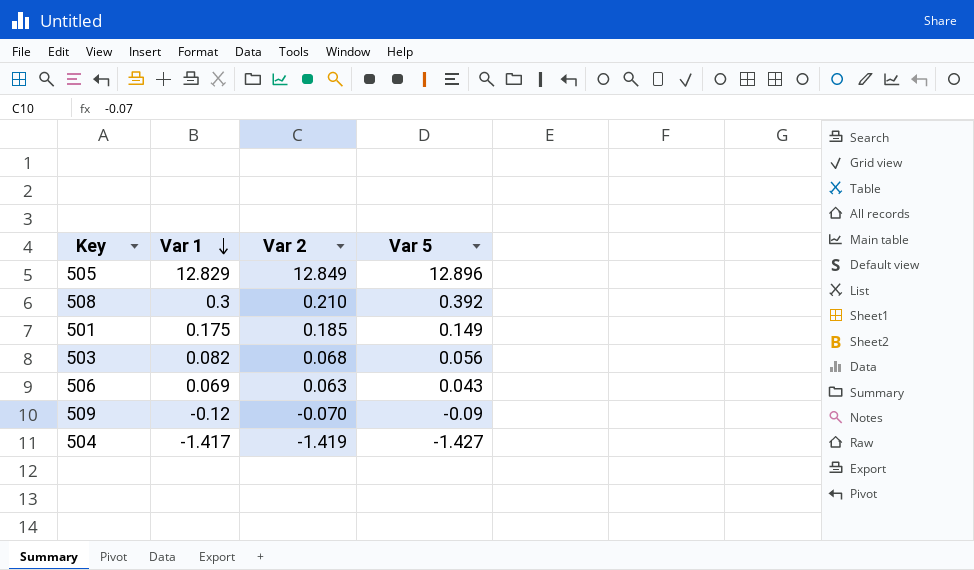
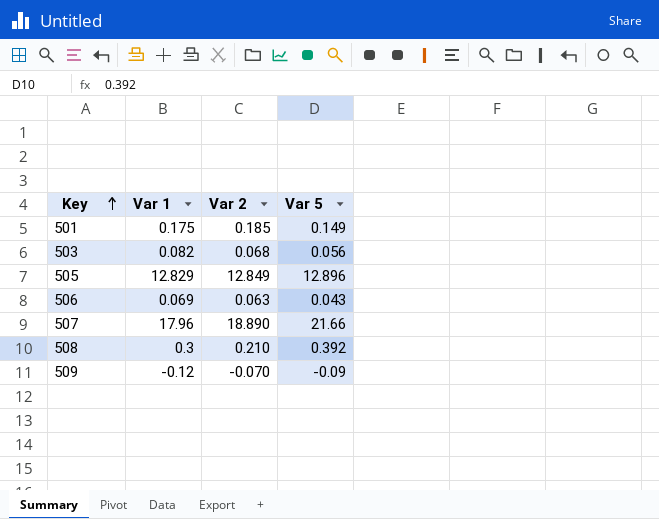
row order: Var 1 descending -> Key ascending
row 504: -1.417 | -1.419 | -1.427 -> none
row 507: none -> 17.96 | 18.890 | 21.66

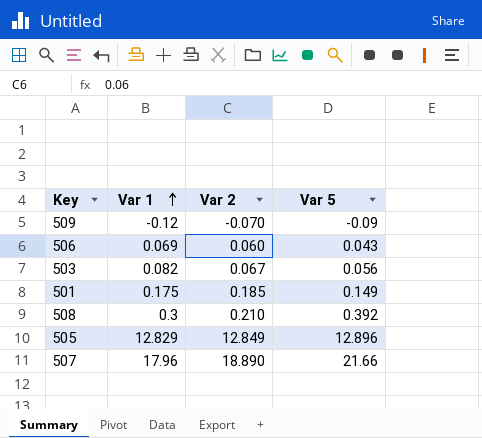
row order: Key ascending -> Var 1 ascending
506 | Var 2: 0.063 -> 0.060
503 | Var 2: 0.068 -> 0.067

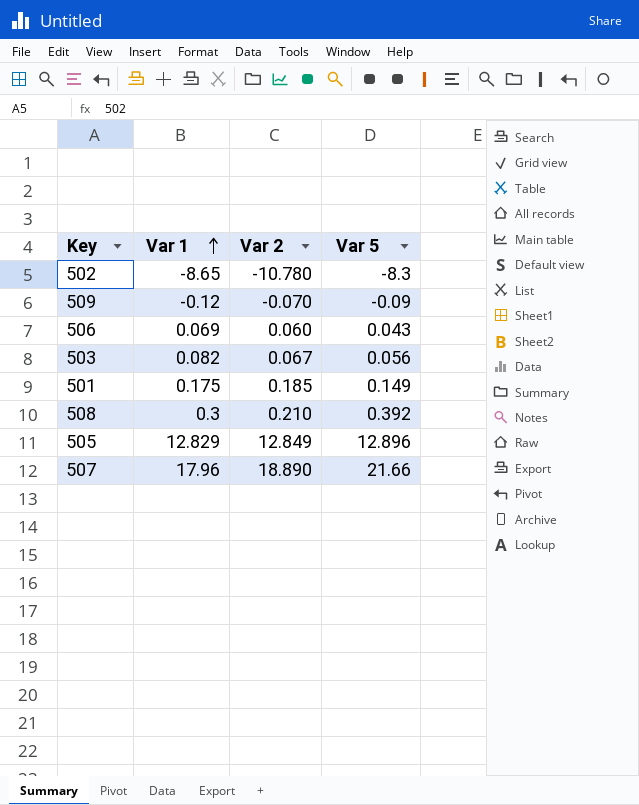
row 502: none -> -8.65 | -10.780 | -8.3

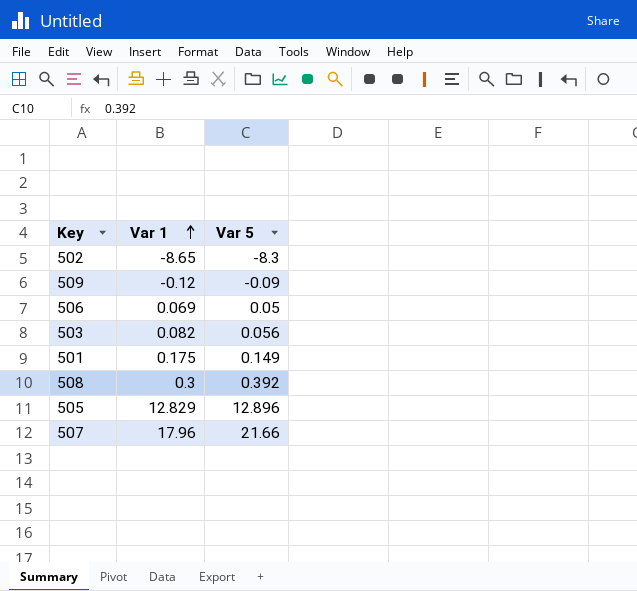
column Var 2 | position: 3 -> none
506 | Var 5: 0.043 -> 0.05

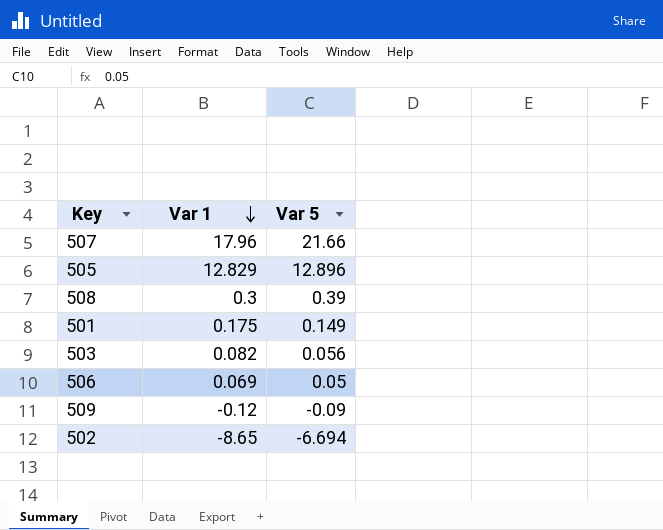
row order: Var 1 ascending -> Var 1 descending
508 | Var 5: 0.392 -> 0.39
502 | Var 5: -8.3 -> -6.694

